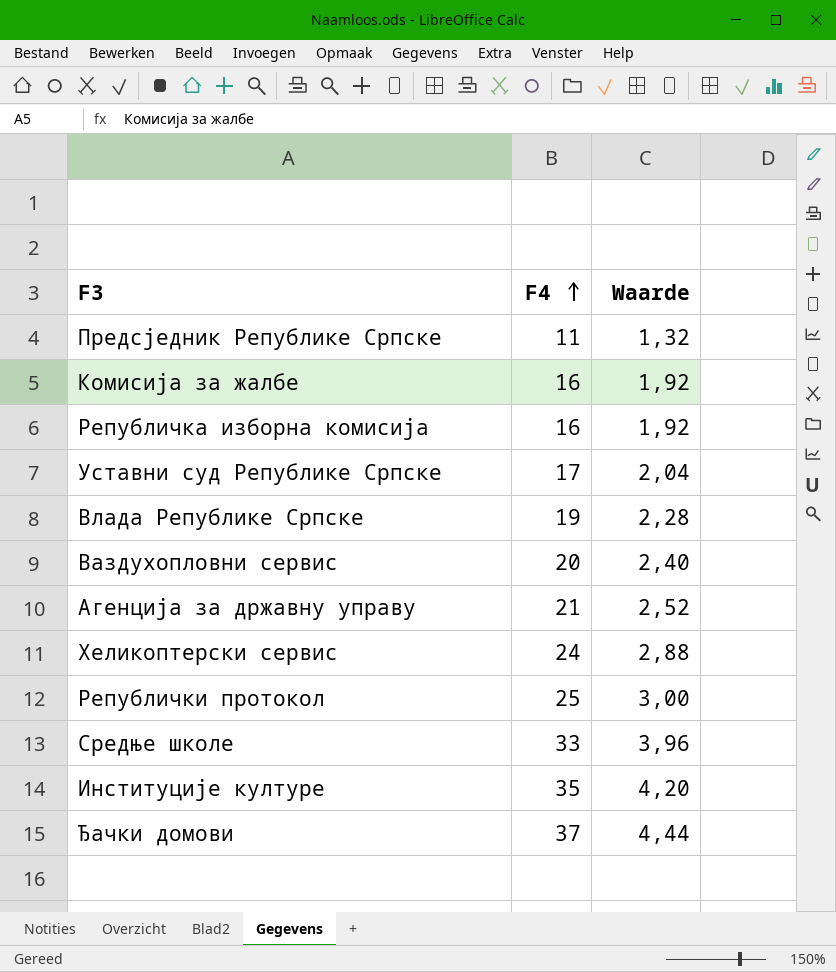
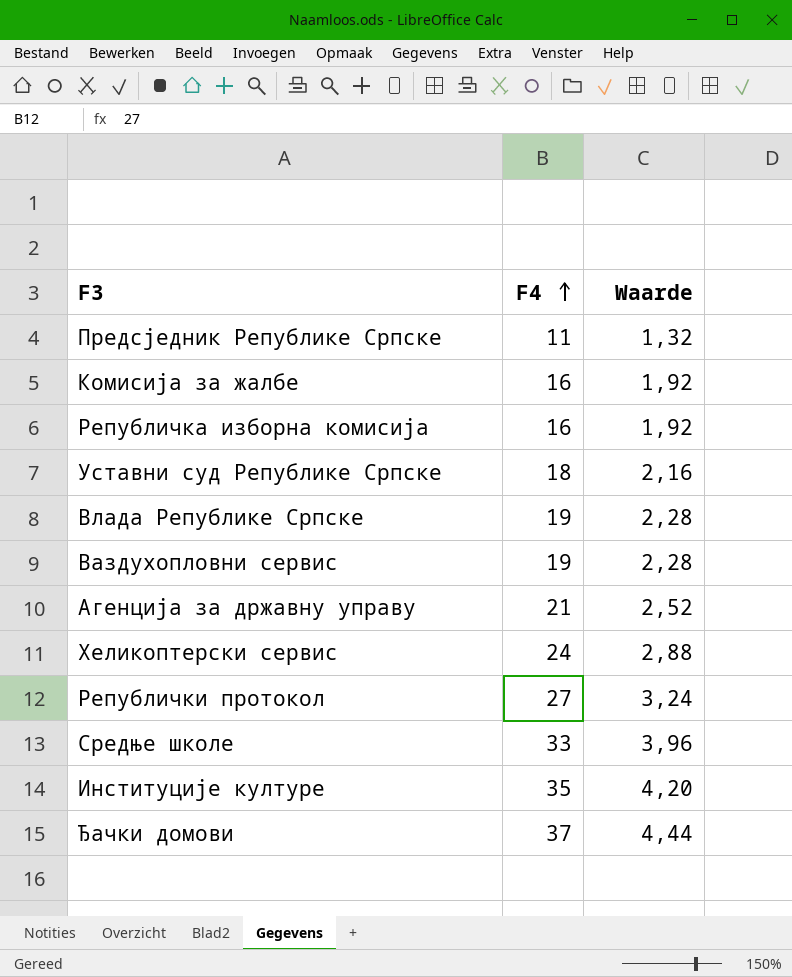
Уставни суд Републике Српске | F4: 17 -> 18
Уставни суд Републике Српске | Waarde: 2,04 -> 2,16
Ваздухопловни сервис | F4: 20 -> 19
Ваздухопловни сервис | Waarde: 2,40 -> 2,28
Републички протокол | F4: 25 -> 27
Републички протокол | Waarde: 3,00 -> 3,24

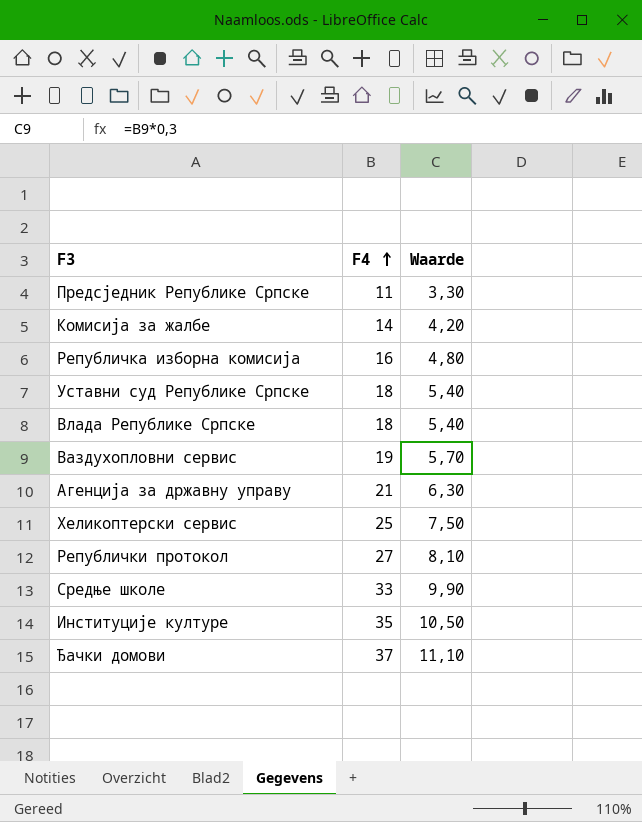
column Waarde | formula: [F4] * 0,12 -> [F4] * 0,3
Комисија за жалбе | F4: 16 -> 14
Влада Републике Српске | F4: 19 -> 18
Хеликоптерски сервис | F4: 24 -> 25

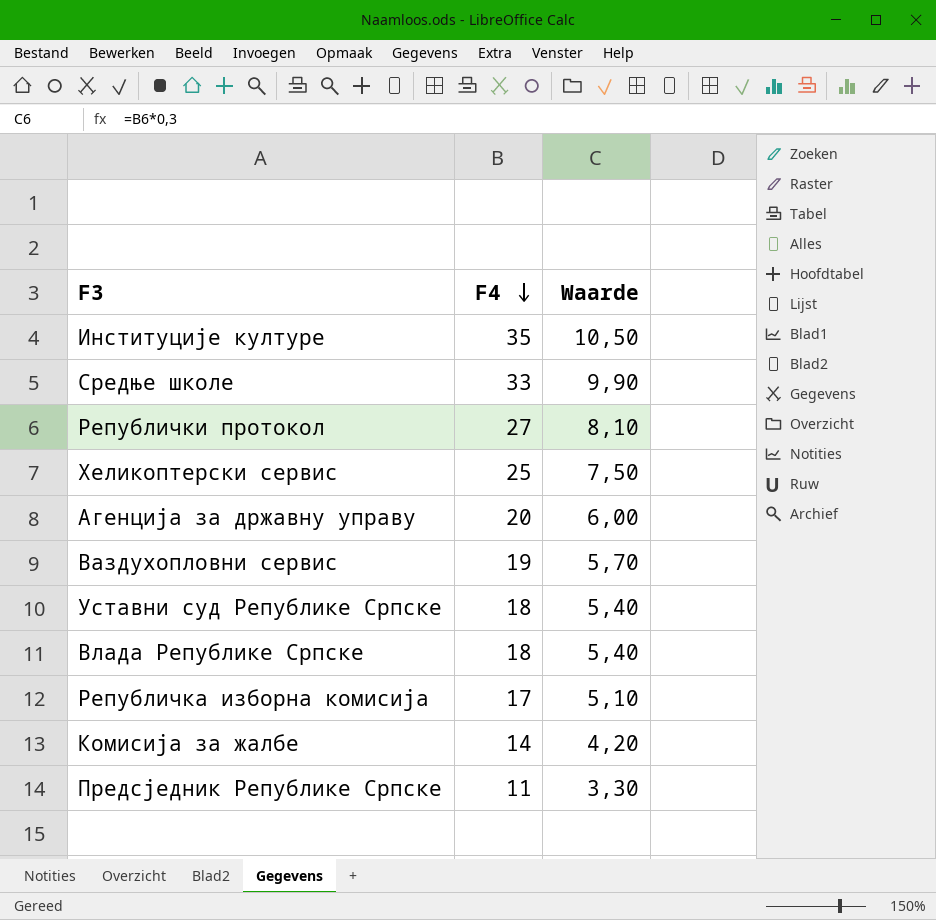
row order: F4 ascending -> F4 descending
row Ђачки домови: 37 | 11,10 -> none
Агенција за државну управу | F4: 21 -> 20
Агенција за државну управу | Waarde: 6,30 -> 6,00
Републичка изборна комисија | F4: 16 -> 17
Републичка изборна комисија | Waarde: 4,80 -> 5,10

